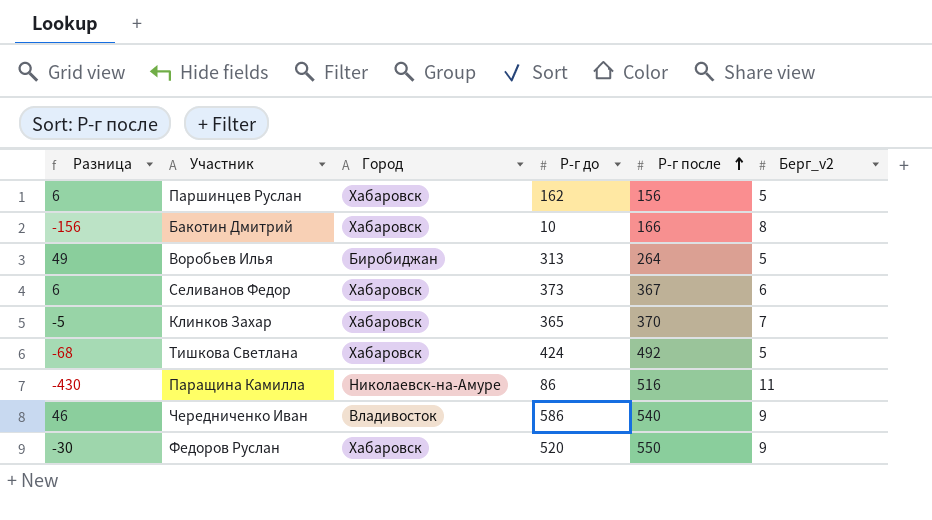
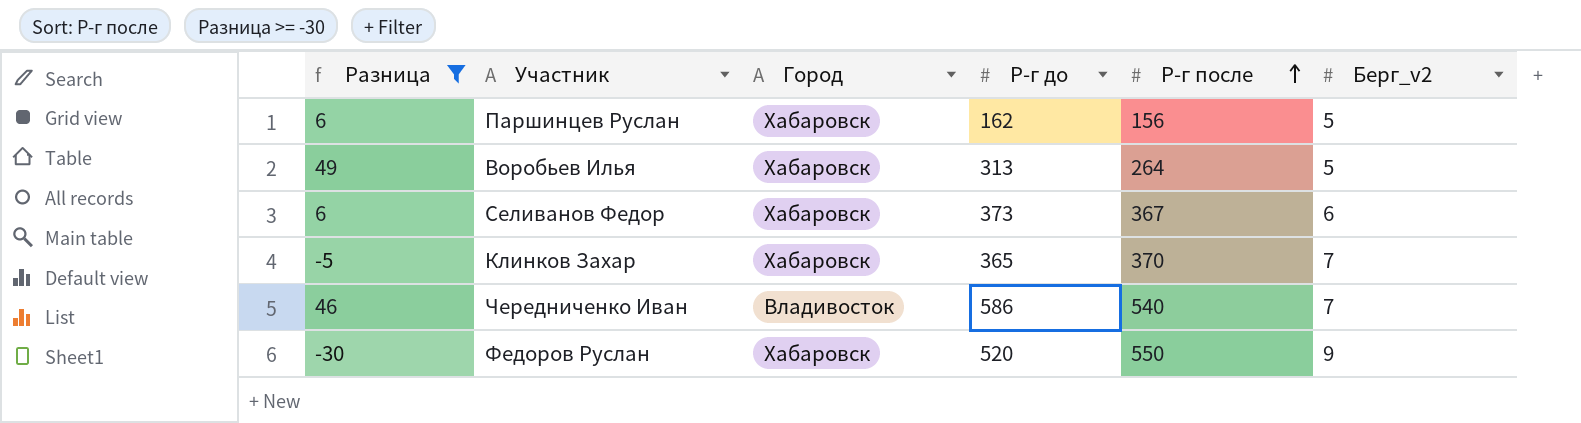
filter: none -> Разница >= -30
Воробьев Илья | Город: Биробиджан -> Хабаровск
Чередниченко Иван | Берг_v2: 9 -> 7

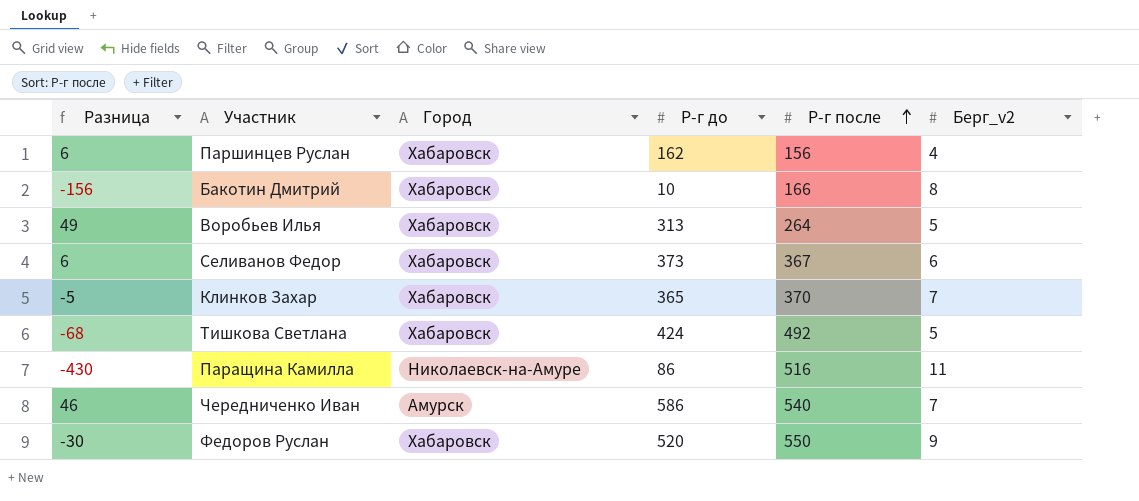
filter: Разница >= -30 -> none
Паршинцев Руслан | Берг_v2: 5 -> 4
Чередниченко Иван | Город: Владивосток -> Амурск

